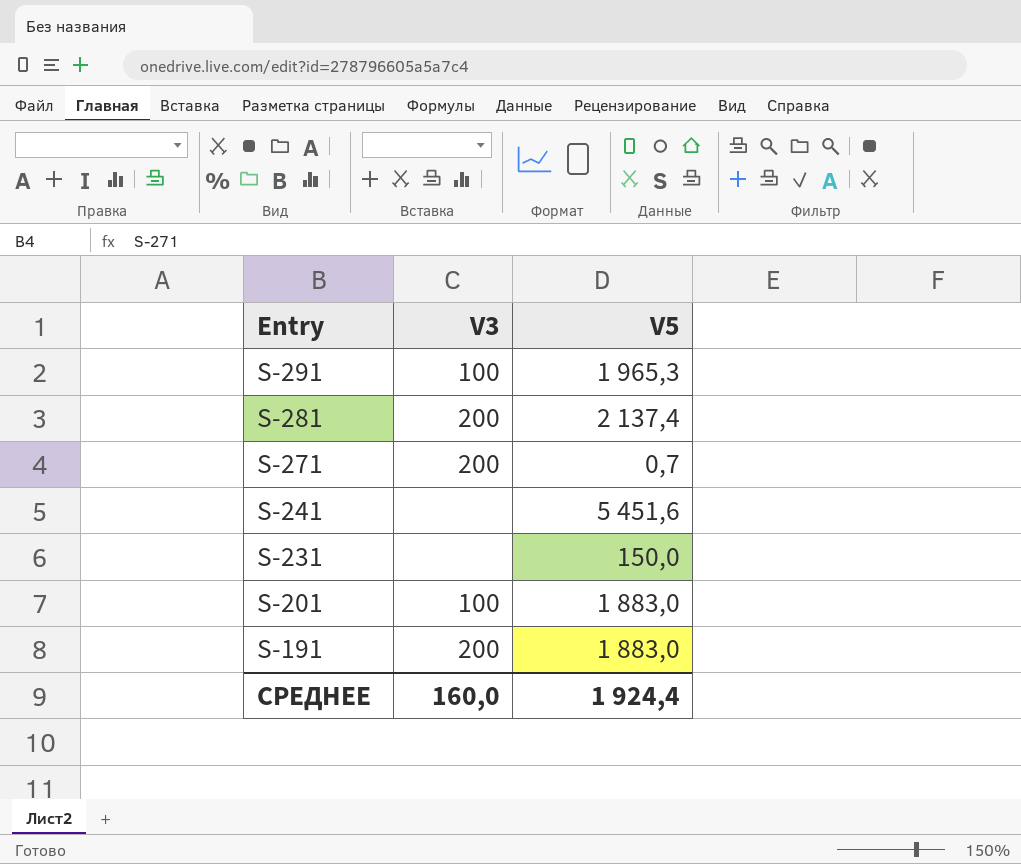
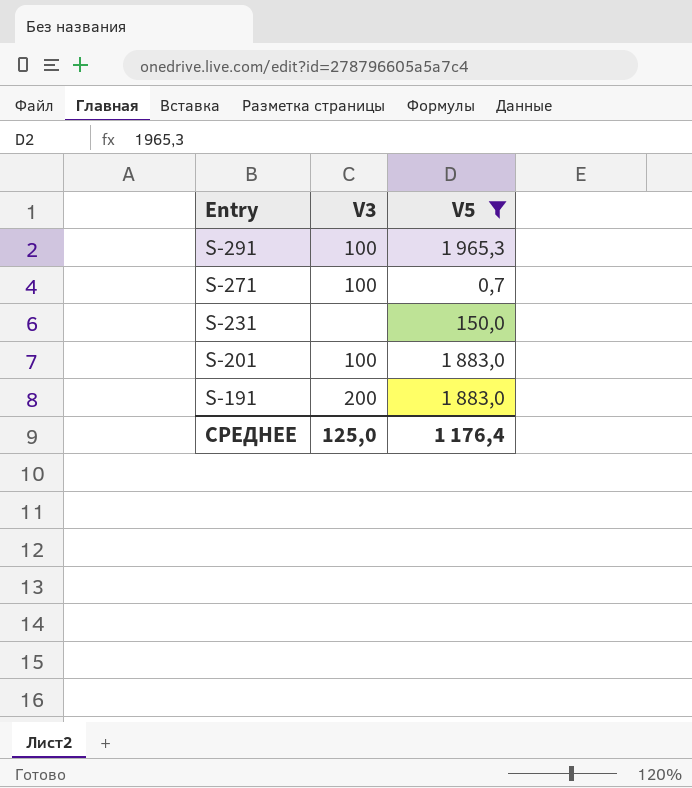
filter: none -> V5 <= 1 965,3
S-271 | V3: 200 -> 100
СРЕДНЕЕ | V3: 160,0 -> 125,0
СРЕДНЕЕ | V5: 1 924,4 -> 1 176,4

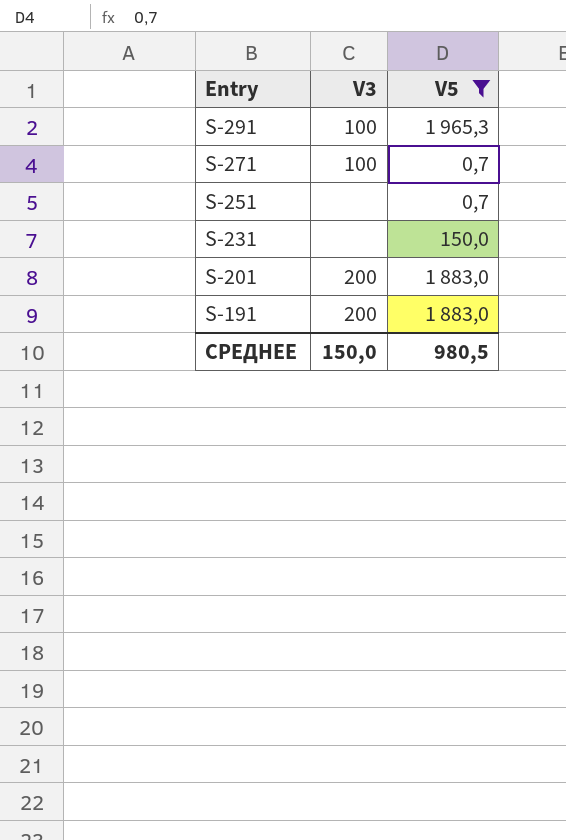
row S-251: none -> none | 0,7
S-201 | V3: 100 -> 200
СРЕДНЕЕ | V3: 125,0 -> 150,0
СРЕДНЕЕ | V5: 1 176,4 -> 980,5

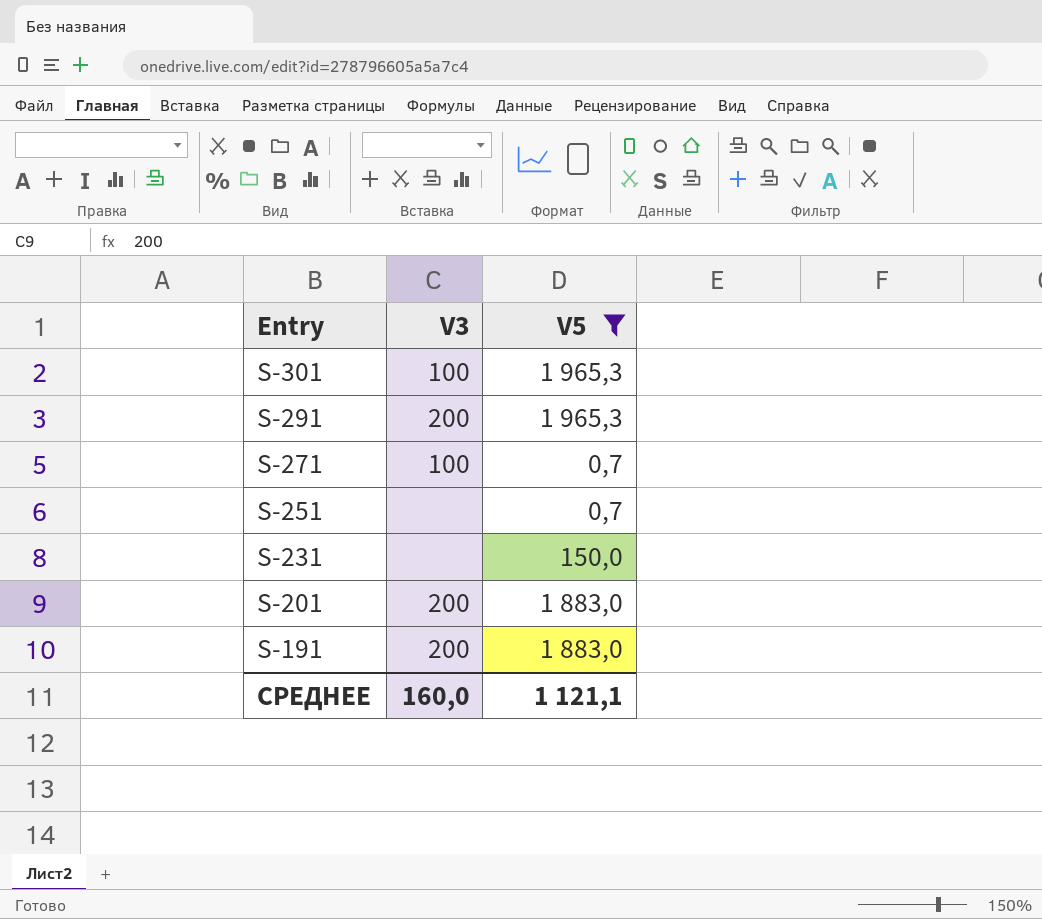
row S-301: none -> 100 | 1 965,3
S-291 | V3: 100 -> 200
СРЕДНЕЕ | V3: 150,0 -> 160,0
СРЕДНЕЕ | V5: 980,5 -> 1 121,1

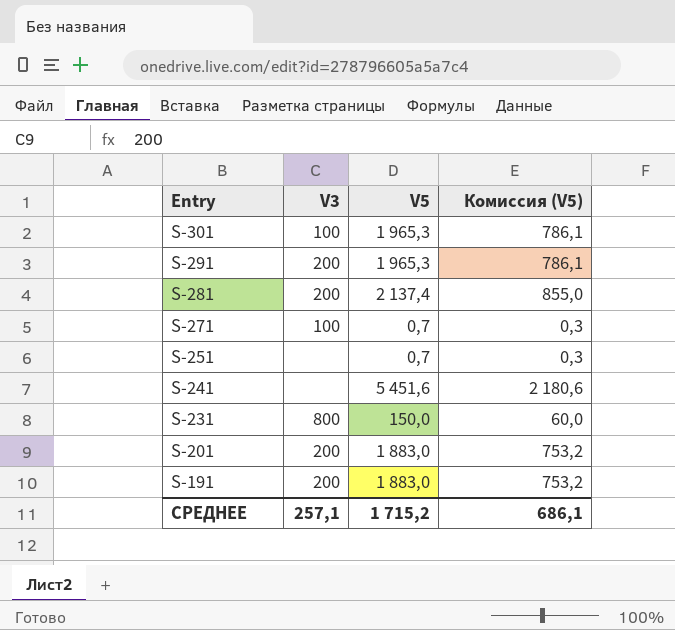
filter: V5 <= 1 965,3 -> none
column Комиссия (V5) | formula: none -> [V5] * 0,4
S-231 | V3: none -> 800
СРЕДНЕЕ | V3: 160,0 -> 257,1
СРЕДНЕЕ | V5: 1 121,1 -> 1 715,2

